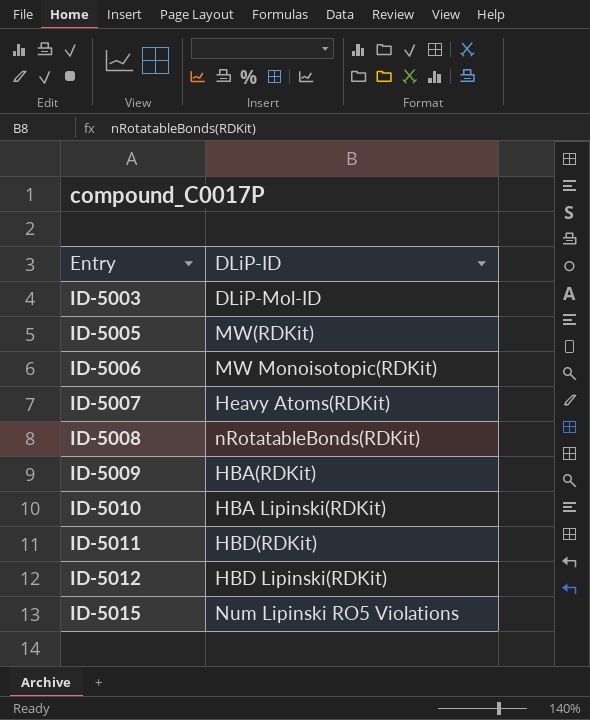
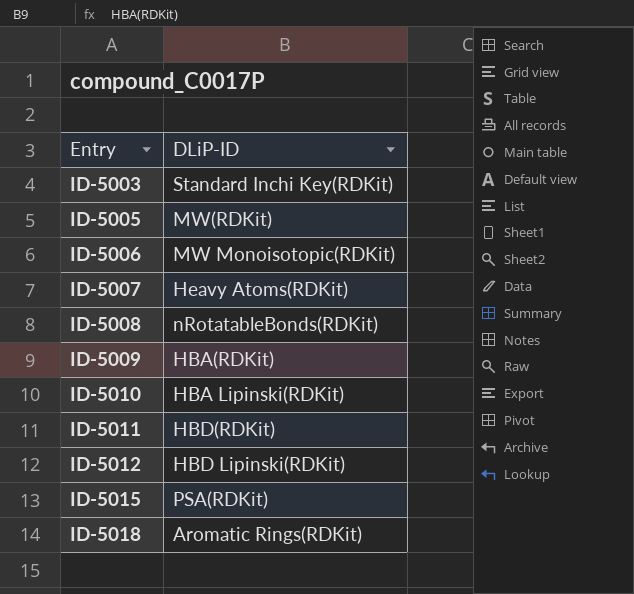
ID-5003 | DLiP-ID: DLiP-Mol-ID -> Standard Inchi Key(RDKit)
ID-5015 | DLiP-ID: Num Lipinski RO5 Violations -> PSA(RDKit)
row ID-5018: none -> Aromatic Rings(RDKit)

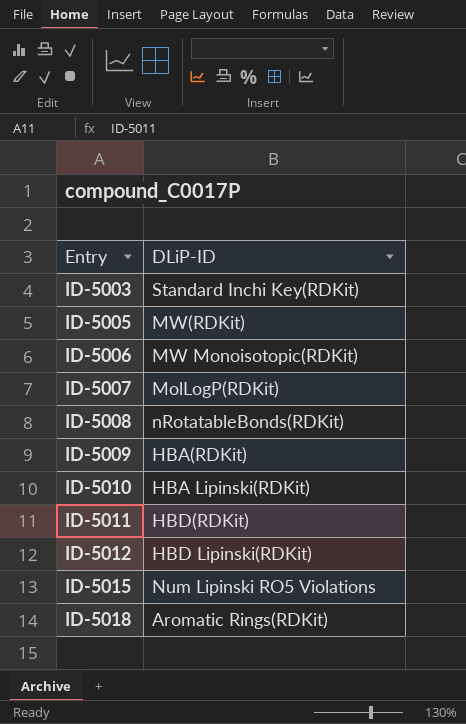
ID-5007 | DLiP-ID: Heavy Atoms(RDKit) -> MolLogP(RDKit)
ID-5015 | DLiP-ID: PSA(RDKit) -> Num Lipinski RO5 Violations

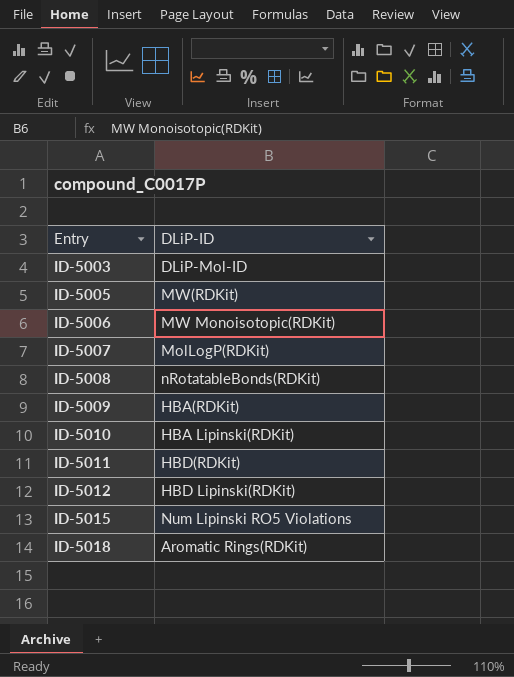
ID-5003 | DLiP-ID: Standard Inchi Key(RDKit) -> DLiP-Mol-ID

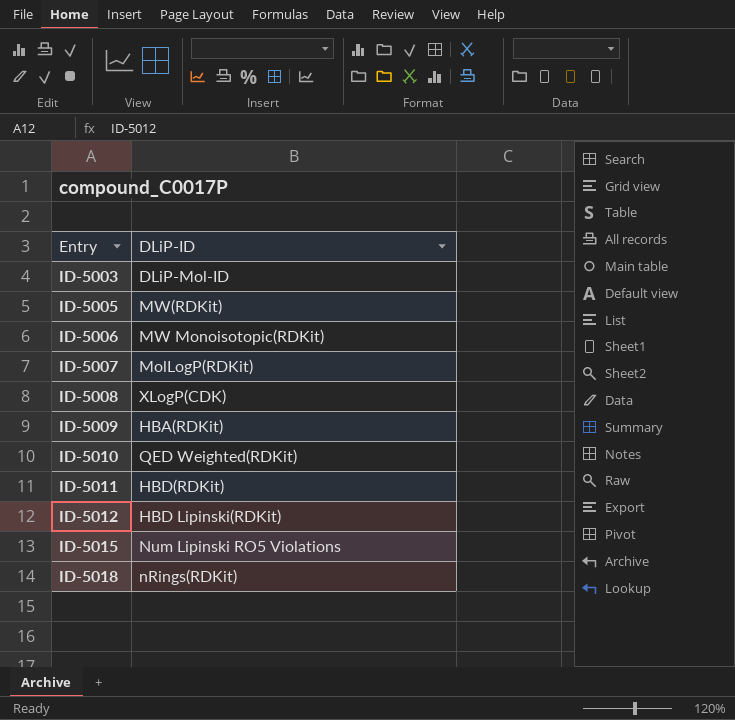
ID-5008 | DLiP-ID: nRotatableBonds(RDKit) -> XLogP(CDK)
ID-5010 | DLiP-ID: HBA Lipinski(RDKit) -> QED Weighted(RDKit)
ID-5018 | DLiP-ID: Aromatic Rings(RDKit) -> nRings(RDKit)

